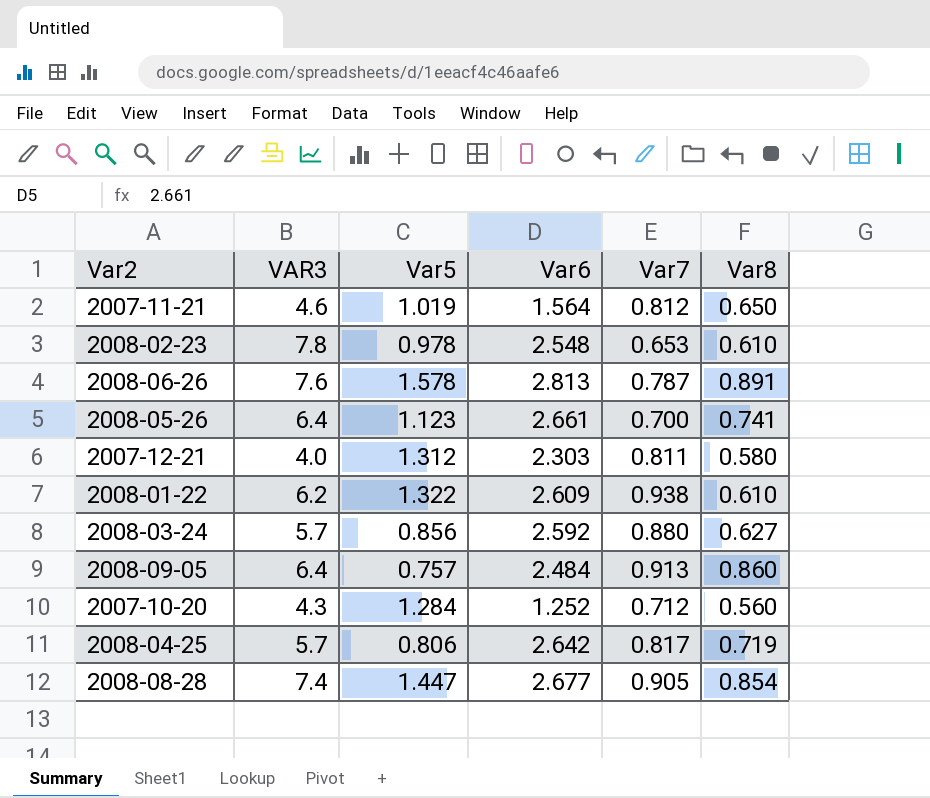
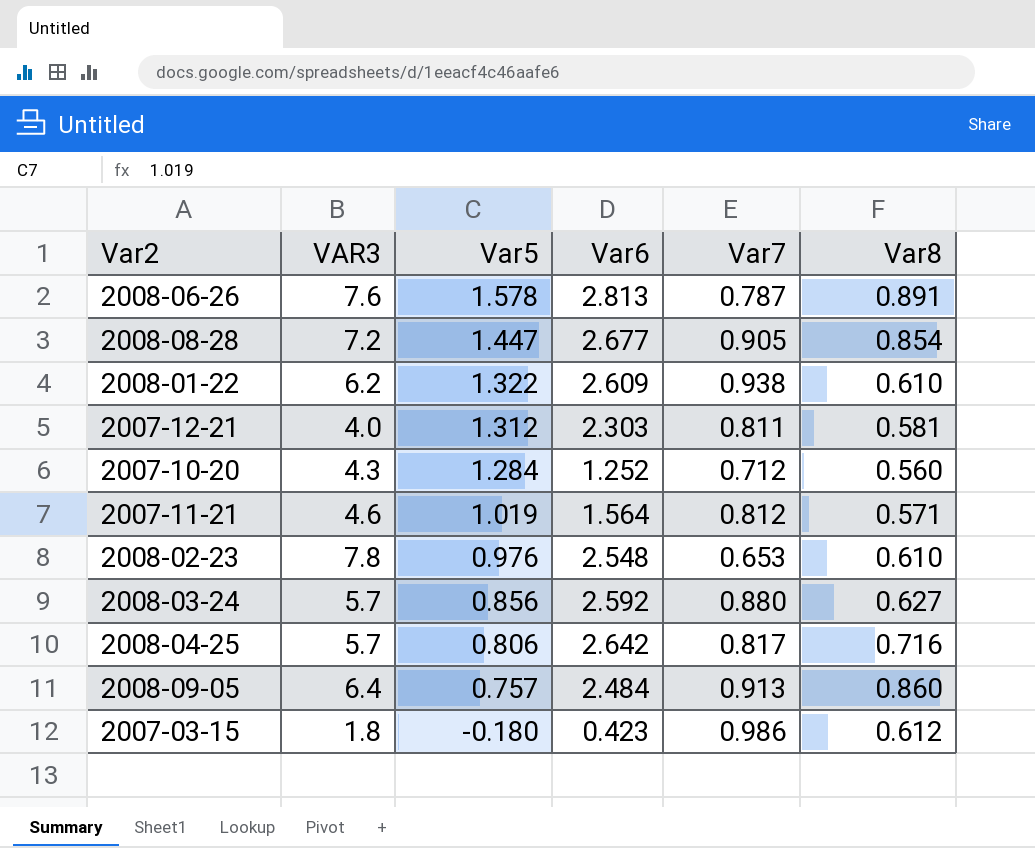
row order: none -> Var5 descending
row 2008-05-26: 6.4 | 1.123 | 2.661 | 0.700 | 0.741 -> none
2008-08-28 | VAR3: 7.4 -> 7.2
2007-12-21 | Var8: 0.580 -> 0.581
2007-11-21 | Var8: 0.650 -> 0.571
2008-02-23 | Var5: 0.978 -> 0.976
2008-04-25 | Var8: 0.719 -> 0.716
row 2007-03-15: none -> 1.8 | -0.180 | 0.423 | 0.986 | 0.612

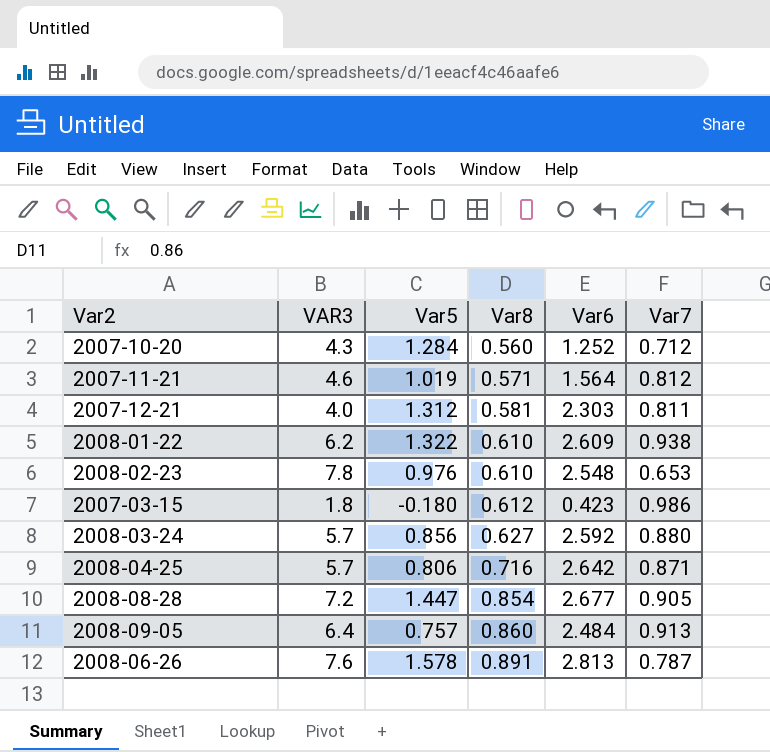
row order: Var5 descending -> Var8 ascending
column Var8 | position: 6 -> 4
2008-04-25 | Var7: 0.817 -> 0.871

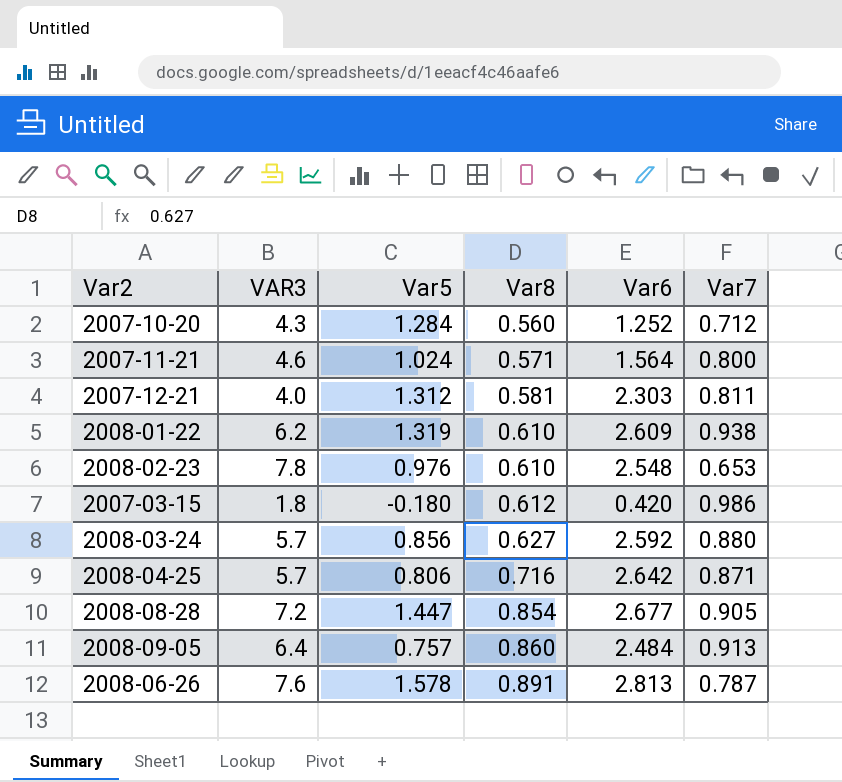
2007-11-21 | Var5: 1.019 -> 1.024
2007-11-21 | Var7: 0.812 -> 0.800
2008-01-22 | Var5: 1.322 -> 1.319
2007-03-15 | Var6: 0.423 -> 0.420

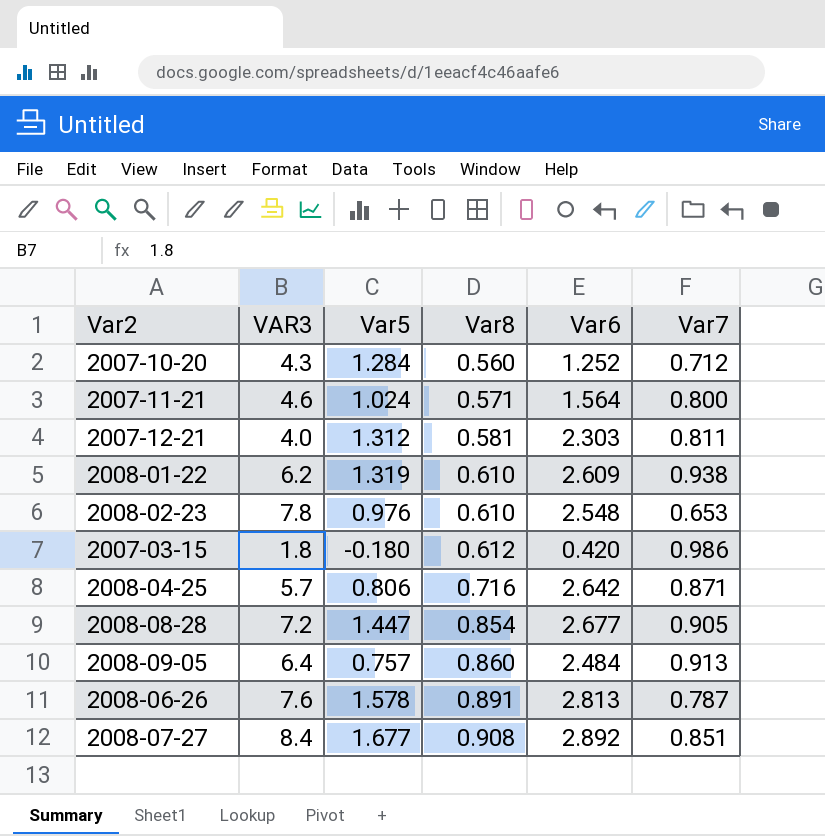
row 2008-03-24: 5.7 | 0.856 | 0.627 | 2.592 | 0.880 -> none
row 2008-07-27: none -> 8.4 | 1.677 | 0.908 | 2.892 | 0.851

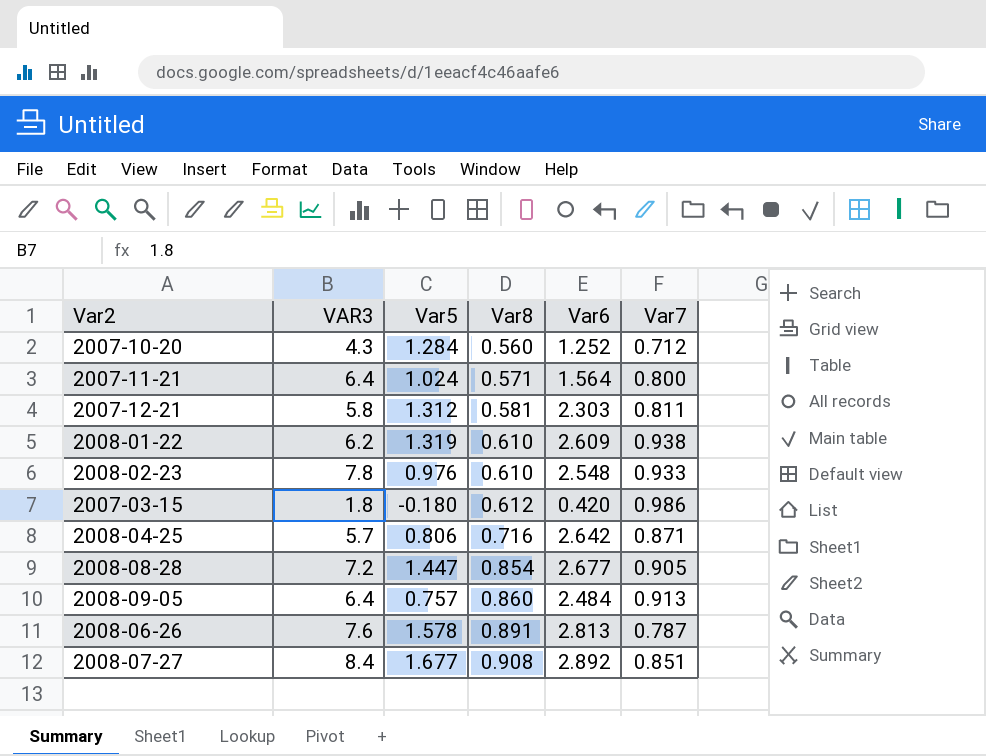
2007-11-21 | VAR3: 4.6 -> 6.4
2007-12-21 | VAR3: 4.0 -> 5.8
2008-02-23 | Var7: 0.653 -> 0.933

